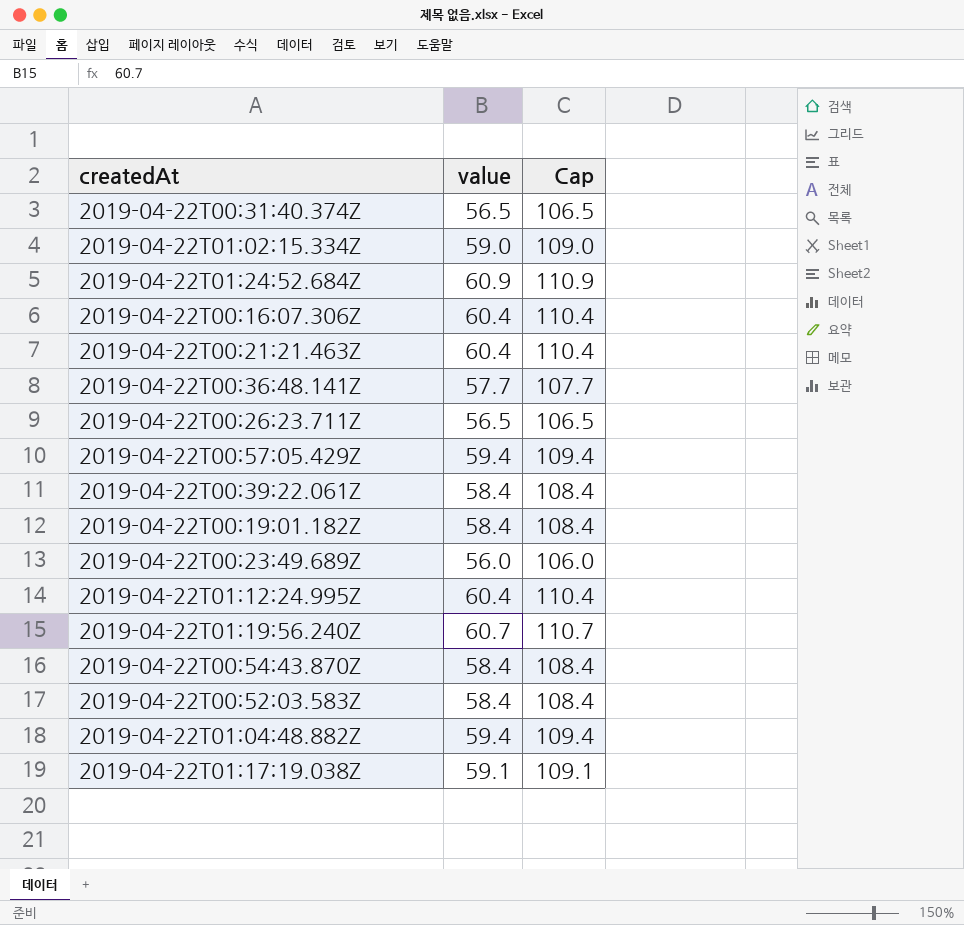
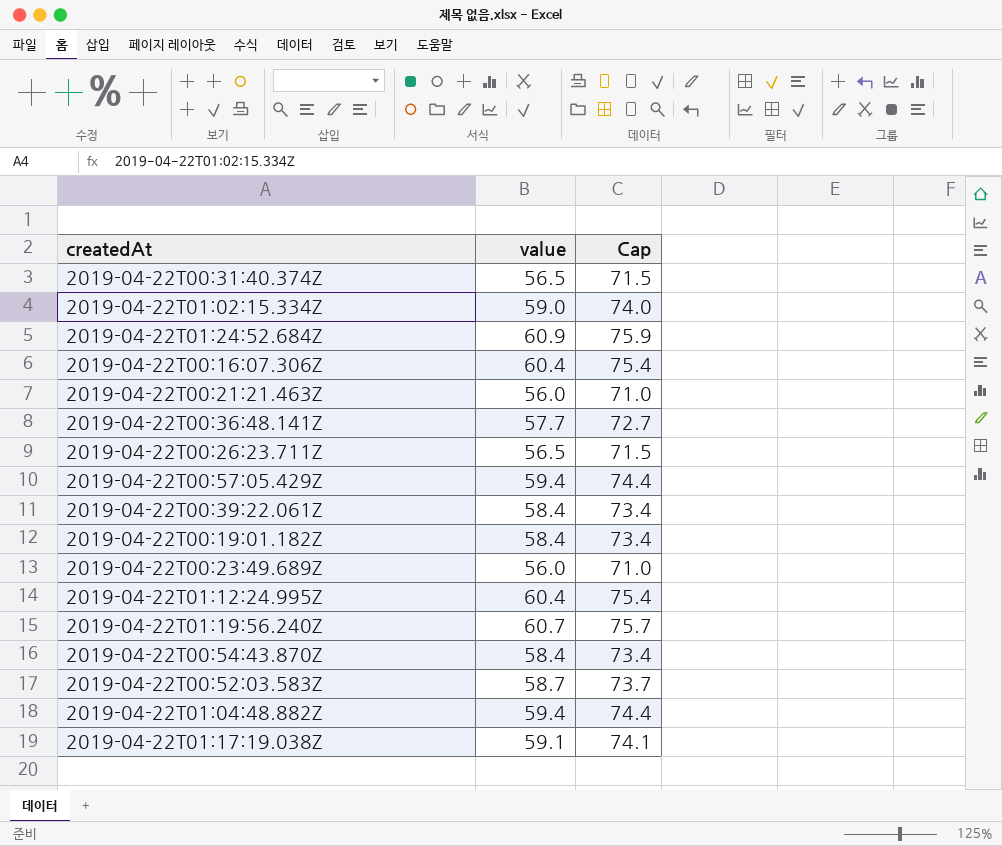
column Cap | formula: [value] + 50 -> [value] + 15
2019-04-22T00:21:21.463Z | value: 60.4 -> 56.0
2019-04-22T00:52:03.583Z | value: 58.4 -> 58.7

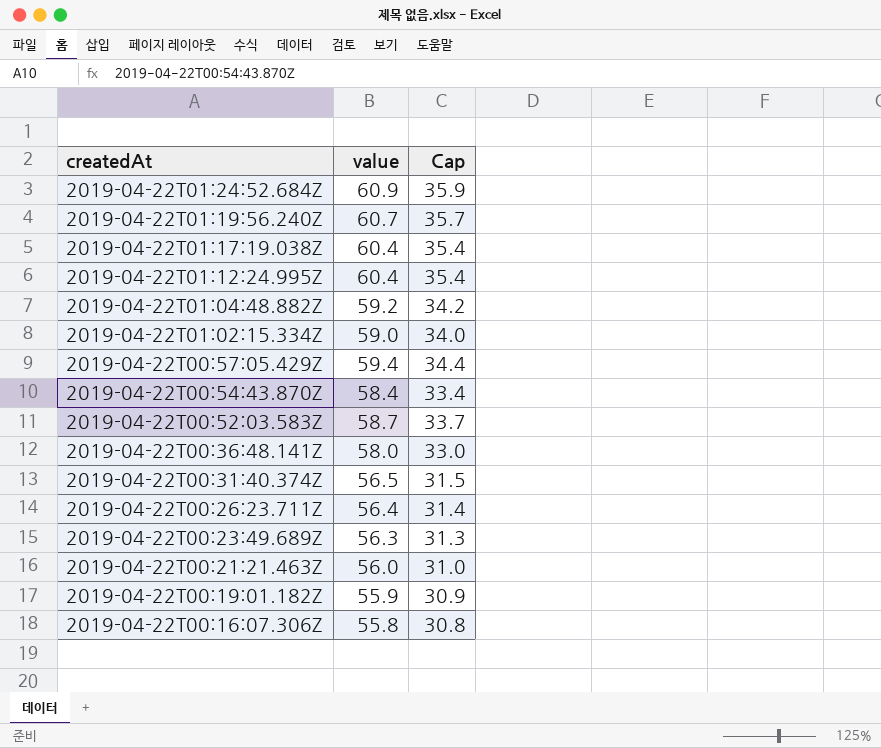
row order: none -> createdAt descending
column Cap | formula: [value] + 15 -> [value] - 25
row 2019-04-22T00:39:22.061Z: 58.4 | 73.4 -> none
2019-04-22T01:17:19.038Z | value: 59.1 -> 60.4
2019-04-22T01:04:48.882Z | value: 59.4 -> 59.2
2019-04-22T00:36:48.141Z | value: 57.7 -> 58.0
2019-04-22T00:26:23.711Z | value: 56.5 -> 56.4
2019-04-22T00:23:49.689Z | value: 56.0 -> 56.3
2019-04-22T00:19:01.182Z | value: 58.4 -> 55.9
2019-04-22T00:16:07.306Z | value: 60.4 -> 55.8

